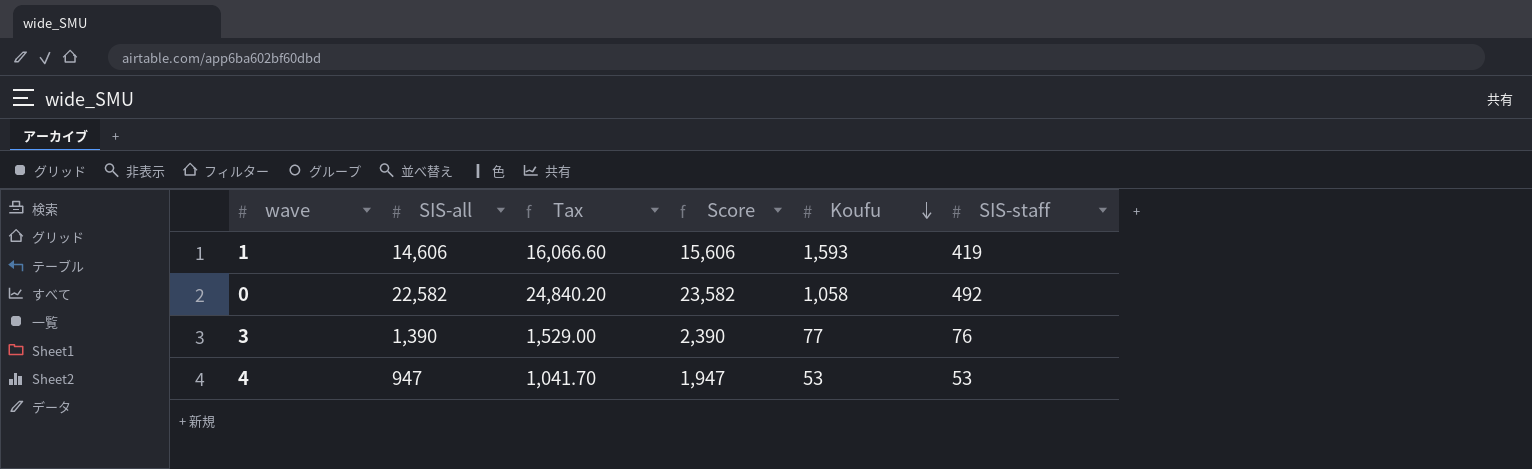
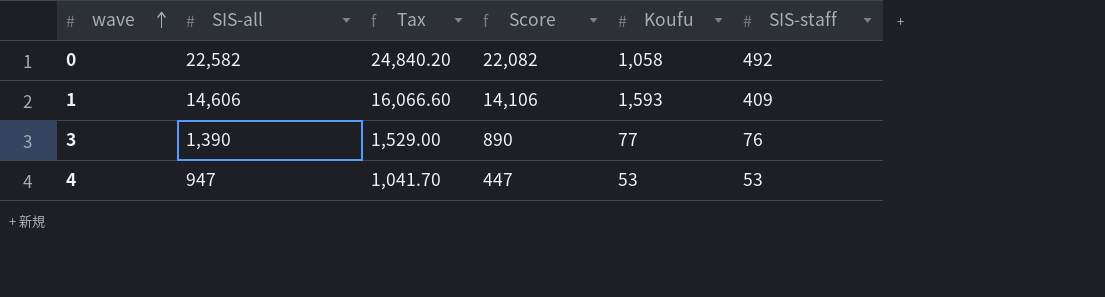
row order: Koufu descending -> wave ascending
column Score | formula: [SIS-all] + 1000 -> [SIS-all] - 500
1 | SIS-staff: 419 -> 409

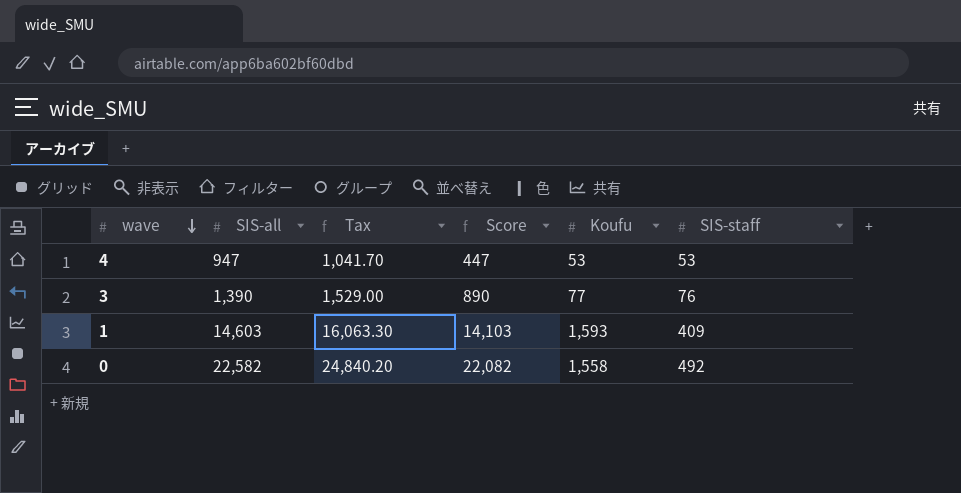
row order: wave ascending -> wave descending
1 | SIS-all: 14,606 -> 14,603
1 | Tax: 16,066.60 -> 16,063.30
1 | Score: 14,106 -> 14,103
0 | Koufu: 1,058 -> 1,558

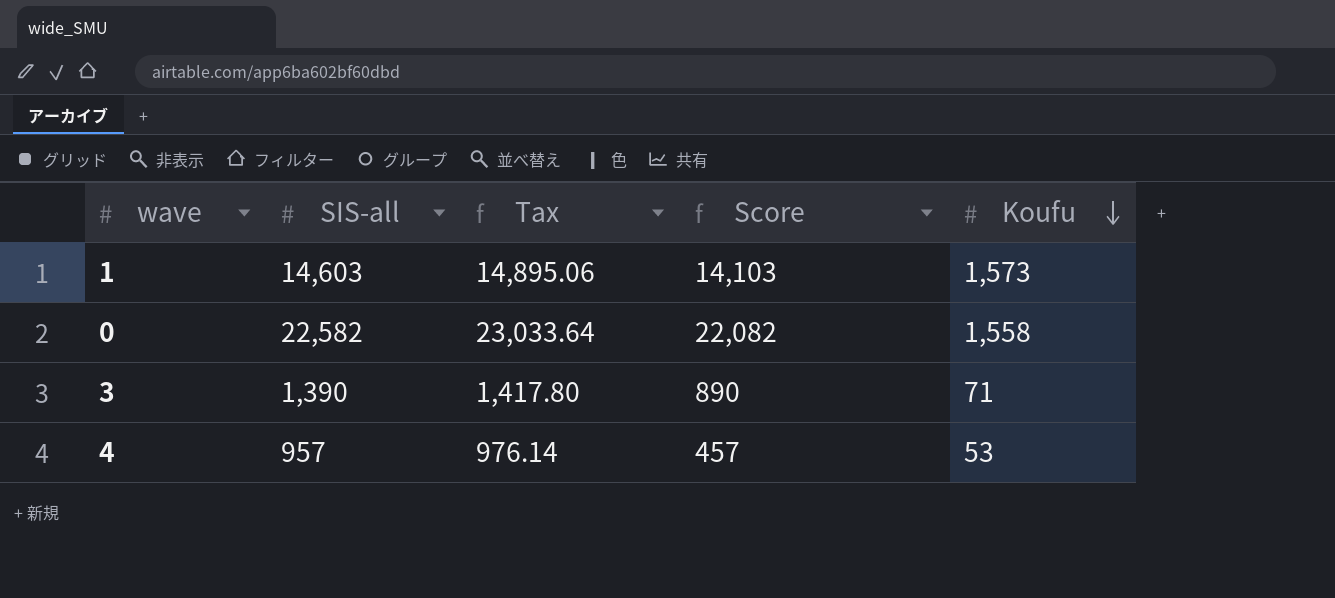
row order: wave descending -> Koufu descending
column SIS-staff | position: 6 -> none
column Tax | formula: [SIS-all] * 1.1 -> [SIS-all] * 1.02
1 | Koufu: 1,593 -> 1,573
3 | Koufu: 77 -> 71
4 | SIS-all: 947 -> 957
4 | Score: 447 -> 457

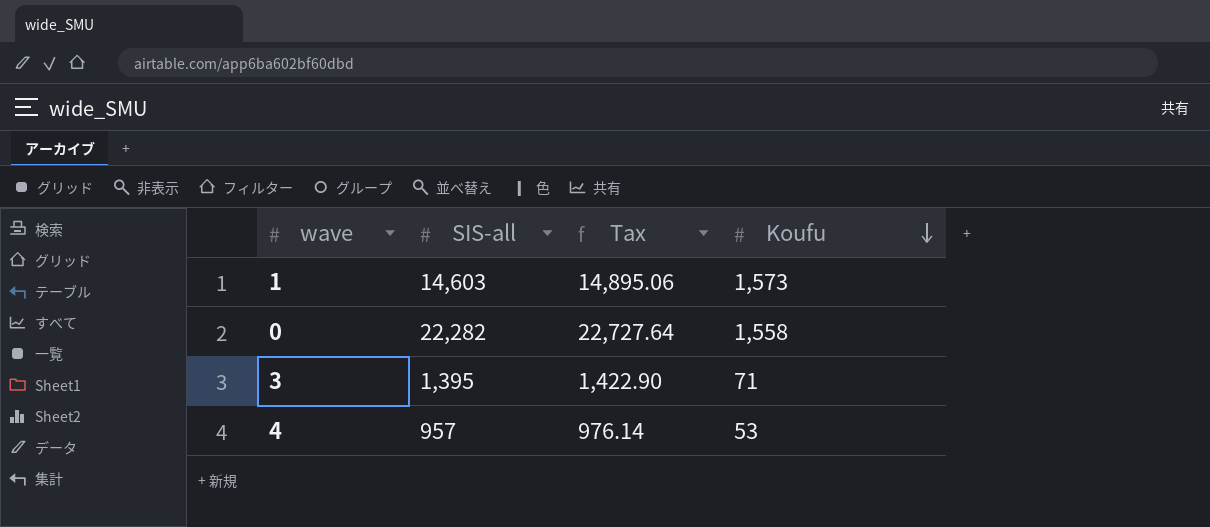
column Score | formula: [SIS-all] - 500 -> none
0 | SIS-all: 22,582 -> 22,282
0 | Tax: 23,033.64 -> 22,727.64
3 | SIS-all: 1,390 -> 1,395
3 | Tax: 1,417.80 -> 1,422.90

